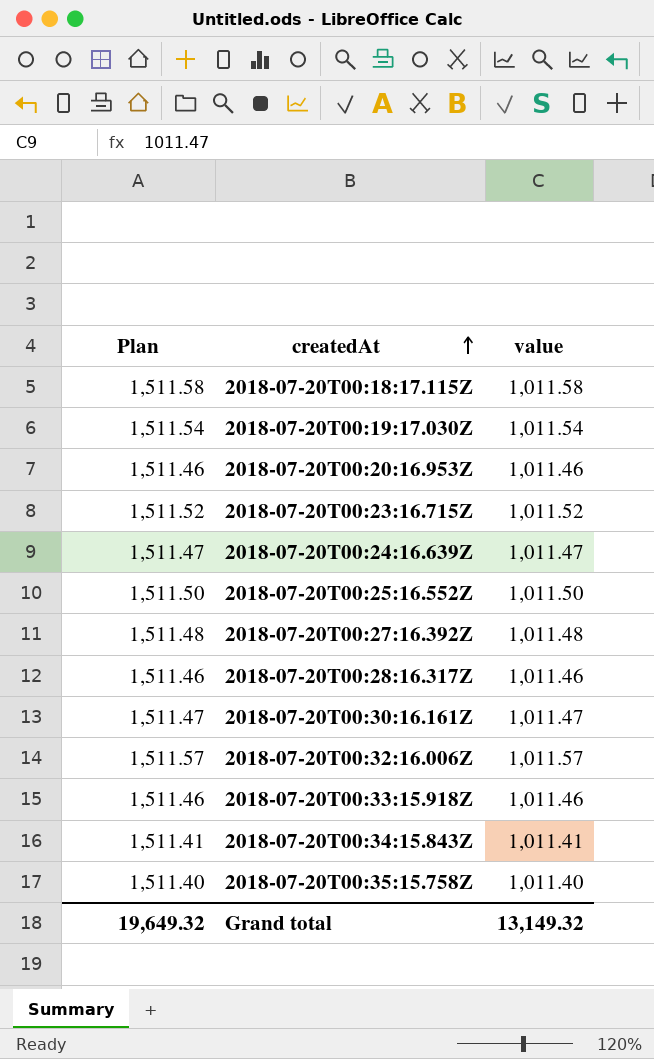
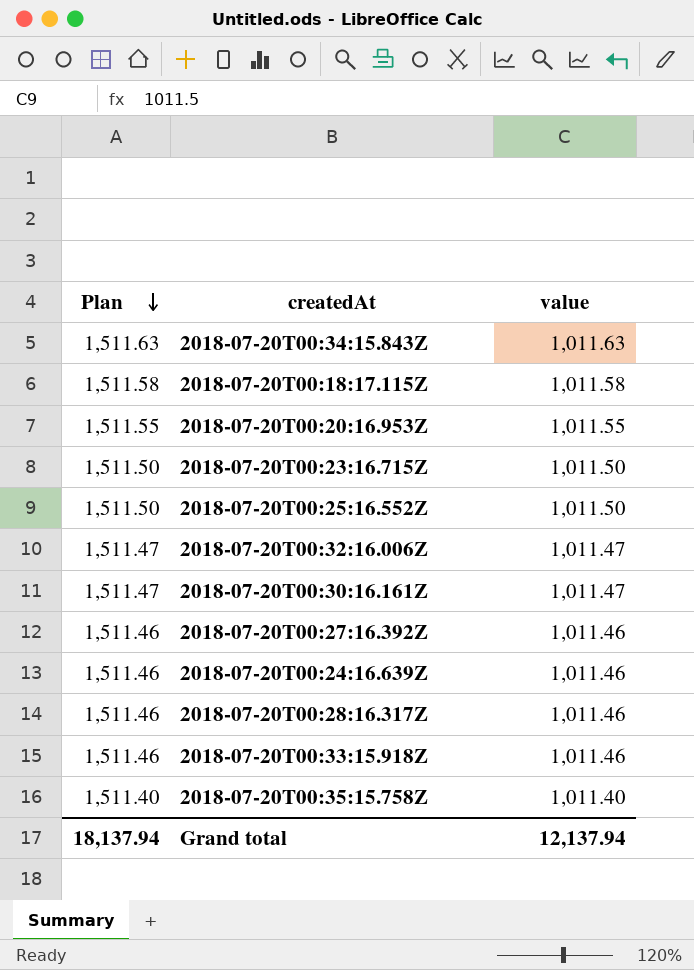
row order: createdAt ascending -> Plan descending
row 2018-07-20T00:19:17.030Z: 1,511.54 | 1,011.54 -> none
2018-07-20T00:34:15.843Z | Plan: 1,511.41 -> 1,511.63
2018-07-20T00:34:15.843Z | value: 1,011.41 -> 1,011.63
2018-07-20T00:20:16.953Z | Plan: 1,511.46 -> 1,511.55
2018-07-20T00:20:16.953Z | value: 1,011.46 -> 1,011.55
2018-07-20T00:23:16.715Z | Plan: 1,511.52 -> 1,511.50
2018-07-20T00:23:16.715Z | value: 1,011.52 -> 1,011.50
2018-07-20T00:32:16.006Z | Plan: 1,511.57 -> 1,511.47
2018-07-20T00:32:16.006Z | value: 1,011.57 -> 1,011.47
2018-07-20T00:27:16.392Z | Plan: 1,511.48 -> 1,511.46
2018-07-20T00:27:16.392Z | value: 1,011.48 -> 1,011.46
2018-07-20T00:24:16.639Z | Plan: 1,511.47 -> 1,511.46
2018-07-20T00:24:16.639Z | value: 1,011.47 -> 1,011.46
Grand total | Plan: 19,649.32 -> 18,137.94
Grand total | value: 13,149.32 -> 12,137.94

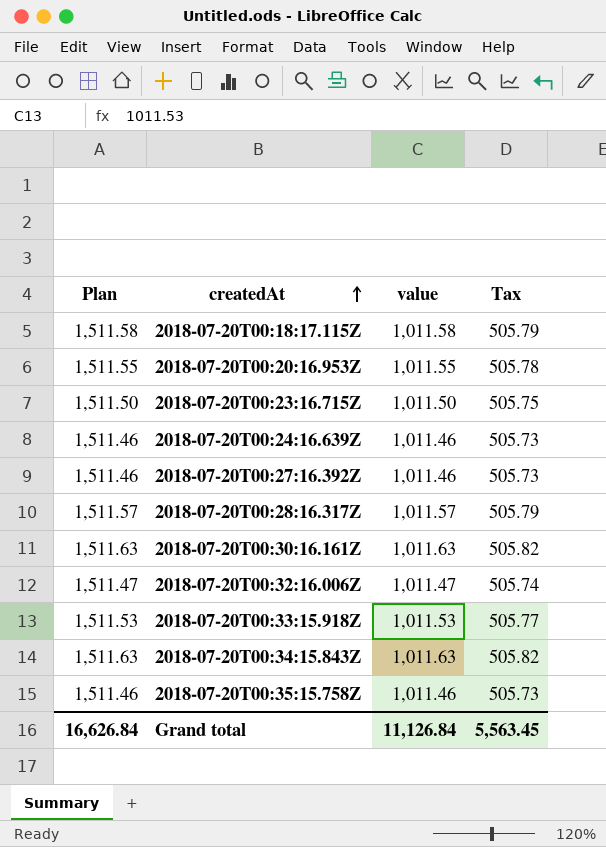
row order: Plan descending -> createdAt ascending
column Tax | formula: none -> [value] * 0.5
row 2018-07-20T00:25:16.552Z: 1,511.50 | 1,011.50 -> none
2018-07-20T00:28:16.317Z | Plan: 1,511.46 -> 1,511.57
2018-07-20T00:28:16.317Z | value: 1,011.46 -> 1,011.57
2018-07-20T00:30:16.161Z | Plan: 1,511.47 -> 1,511.63
2018-07-20T00:30:16.161Z | value: 1,011.47 -> 1,011.63
2018-07-20T00:33:15.918Z | Plan: 1,511.46 -> 1,511.53
2018-07-20T00:33:15.918Z | value: 1,011.46 -> 1,011.53
2018-07-20T00:35:15.758Z | Plan: 1,511.40 -> 1,511.46
2018-07-20T00:35:15.758Z | value: 1,011.40 -> 1,011.46
Grand total | Plan: 18,137.94 -> 16,626.84
Grand total | value: 12,137.94 -> 11,126.84

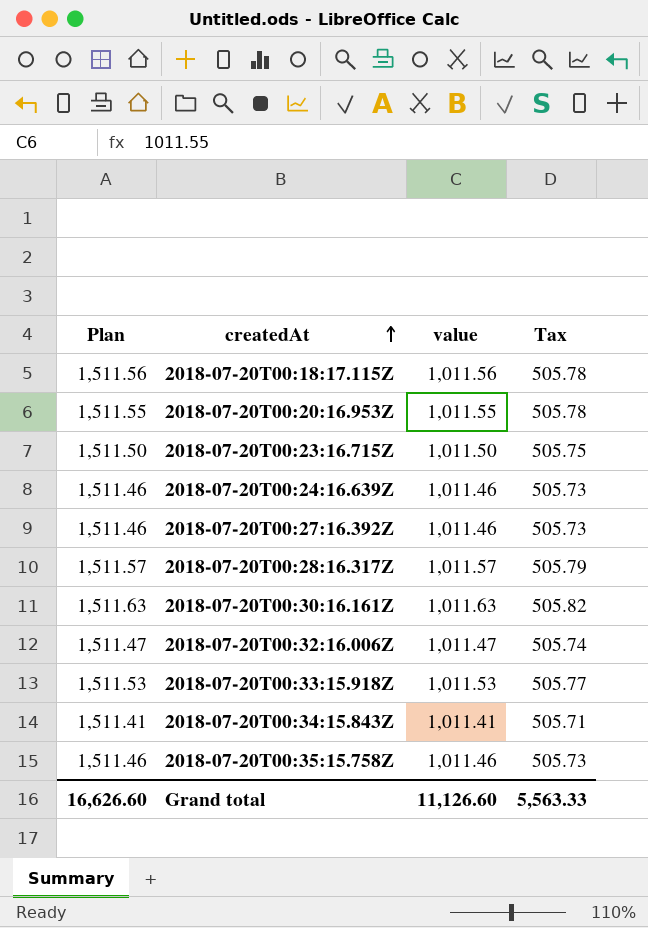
2018-07-20T00:18:17.115Z | Plan: 1,511.58 -> 1,511.56
2018-07-20T00:18:17.115Z | value: 1,011.58 -> 1,011.56
2018-07-20T00:18:17.115Z | Tax: 505.79 -> 505.78
2018-07-20T00:34:15.843Z | Plan: 1,511.63 -> 1,511.41
2018-07-20T00:34:15.843Z | value: 1,011.63 -> 1,011.41
2018-07-20T00:34:15.843Z | Tax: 505.82 -> 505.71
Grand total | Plan: 16,626.84 -> 16,626.60
Grand total | value: 11,126.84 -> 11,126.60
Grand total | Tax: 5,563.45 -> 5,563.33

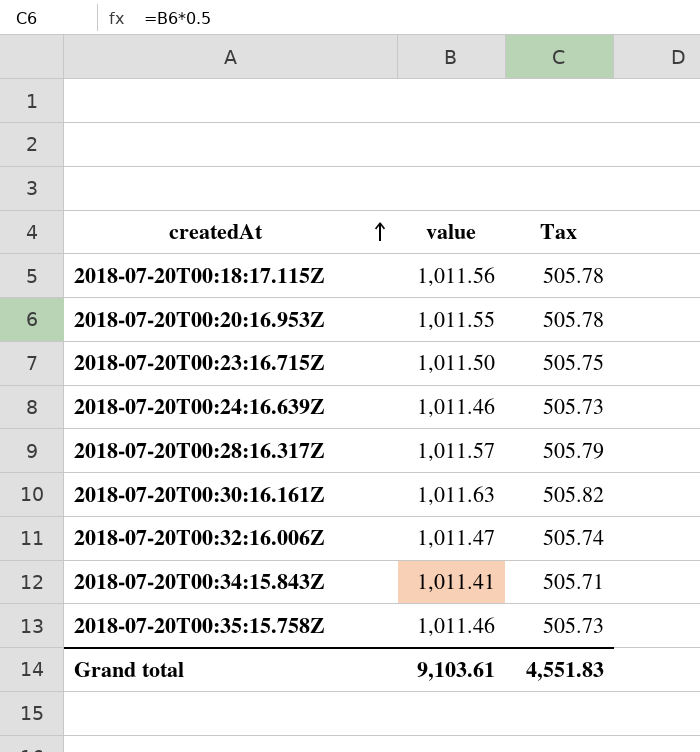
column Plan | formula: [value] + 500 -> none
row 2018-07-20T00:27:16.392Z: 1,511.46 | 1,011.46 | 505.73 -> none
row 2018-07-20T00:33:15.918Z: 1,511.53 | 1,011.53 | 505.77 -> none
Grand total | value: 11,126.60 -> 9,103.61
Grand total | Tax: 5,563.33 -> 4,551.83

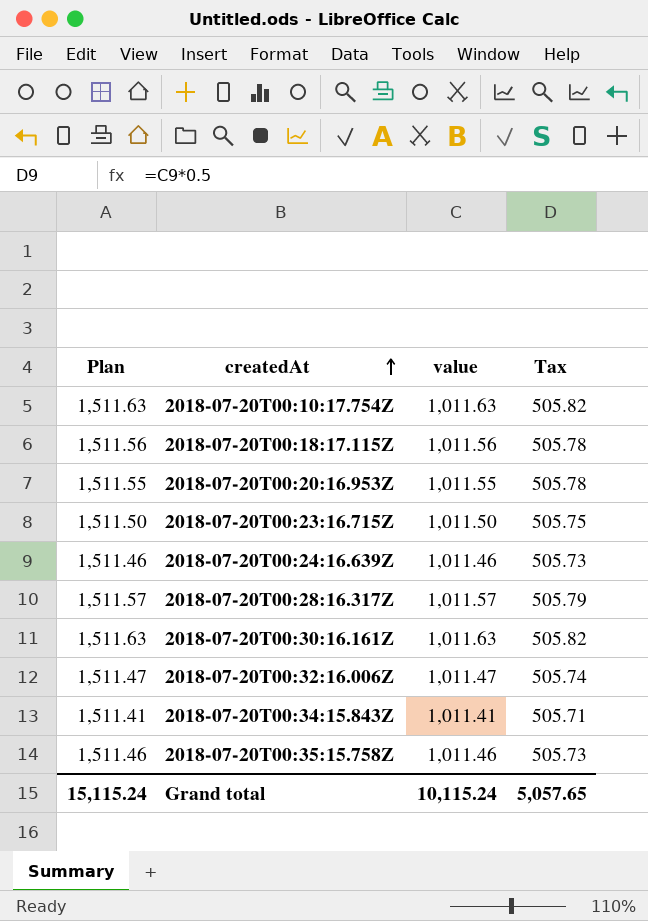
column Plan | formula: none -> [value] + 500
row 2018-07-20T00:10:17.754Z: none -> 1,511.63 | 1,011.63 | 505.82
Grand total | value: 9,103.61 -> 10,115.24
Grand total | Tax: 4,551.83 -> 5,057.65

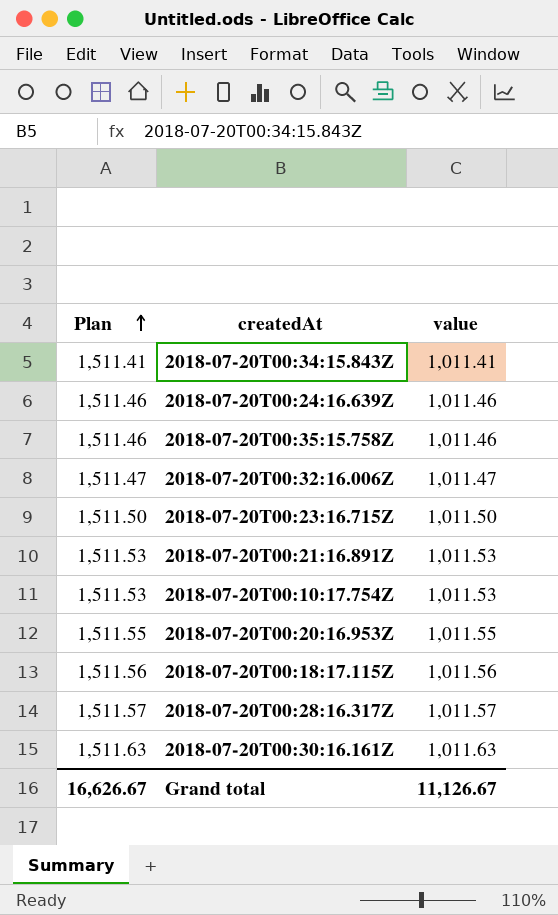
row order: createdAt ascending -> Plan ascending
column Tax | formula: [value] * 0.5 -> none
row 2018-07-20T00:21:16.891Z: none -> 1,511.53 | 1,011.53
2018-07-20T00:10:17.754Z | Plan: 1,511.63 -> 1,511.53
2018-07-20T00:10:17.754Z | value: 1,011.63 -> 1,011.53
Grand total | Plan: 15,115.24 -> 16,626.67
Grand total | value: 10,115.24 -> 11,126.67

